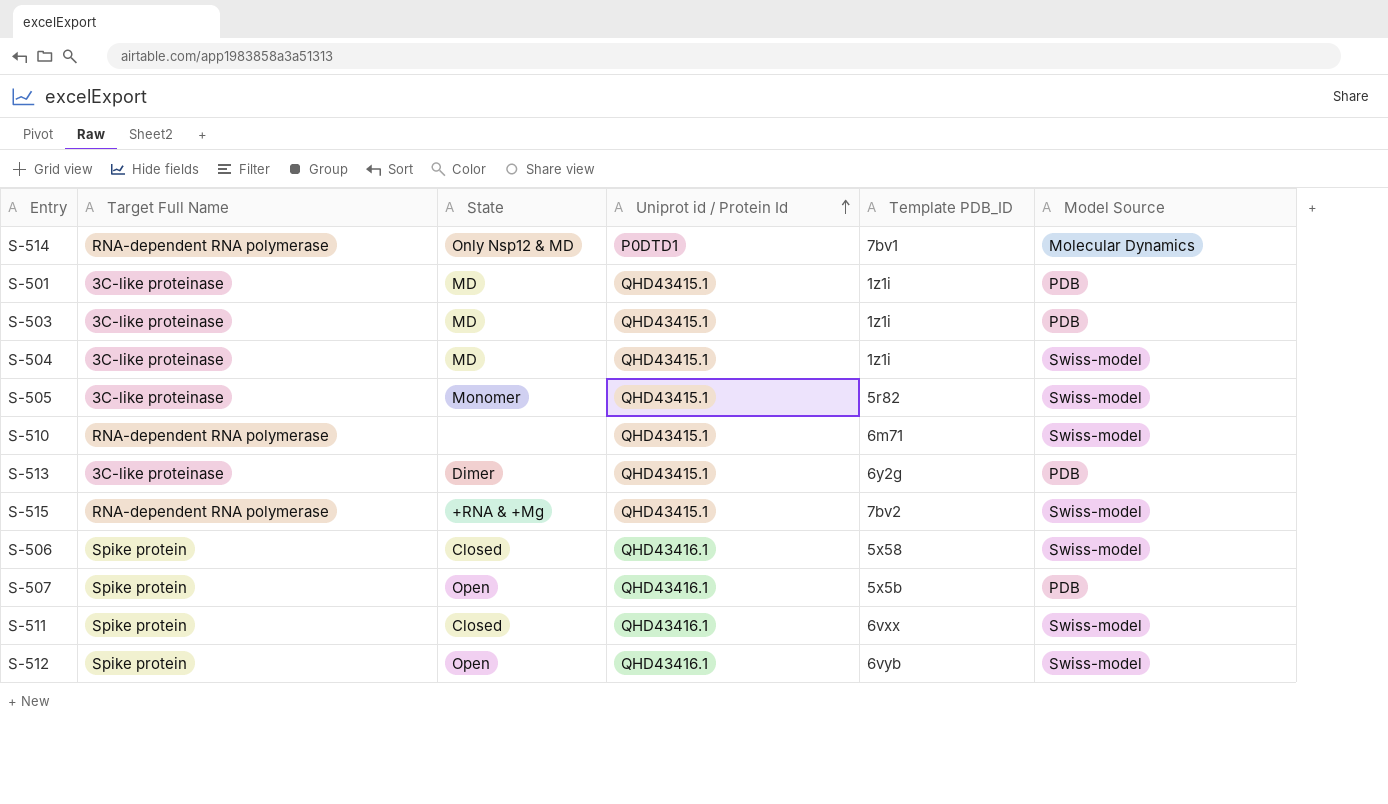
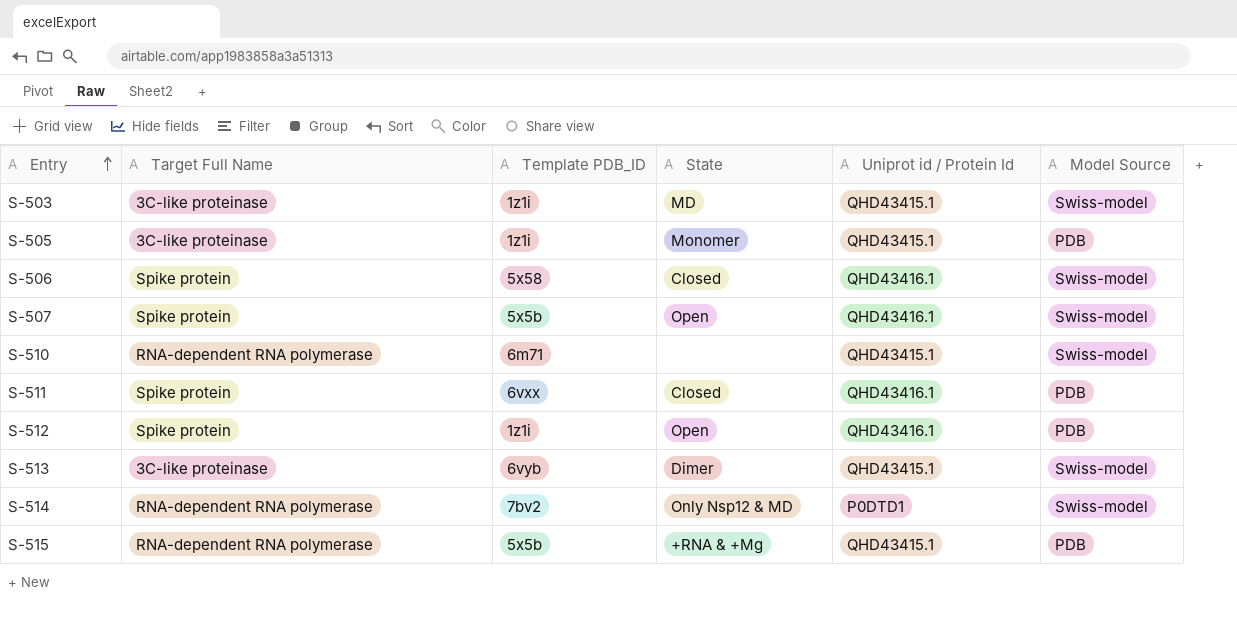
row order: Uniprot id / Protein Id ascending -> Entry ascending
column Template PDB_ID | position: 5 -> 3
row S-501: 3C-like proteinase | MD | QHD43415.1 | 1z1i | PDB -> none
row S-504: 3C-like proteinase | MD | QHD43415.1 | 1z1i | Swiss-model -> none
S-503 | Model Source: PDB -> Swiss-model
S-505 | Template PDB_ID: 5r82 -> 1z1i
S-505 | Model Source: Swiss-model -> PDB
S-507 | Model Source: PDB -> Swiss-model
S-511 | Model Source: Swiss-model -> PDB
S-512 | Template PDB_ID: 6vyb -> 1z1i
S-512 | Model Source: Swiss-model -> PDB
S-513 | Template PDB_ID: 6y2g -> 6vyb
S-513 | Model Source: PDB -> Swiss-model
S-514 | Template PDB_ID: 7bv1 -> 7bv2
S-514 | Model Source: Molecular Dynamics -> Swiss-model
S-515 | Template PDB_ID: 7bv2 -> 5x5b
S-515 | Model Source: Swiss-model -> PDB

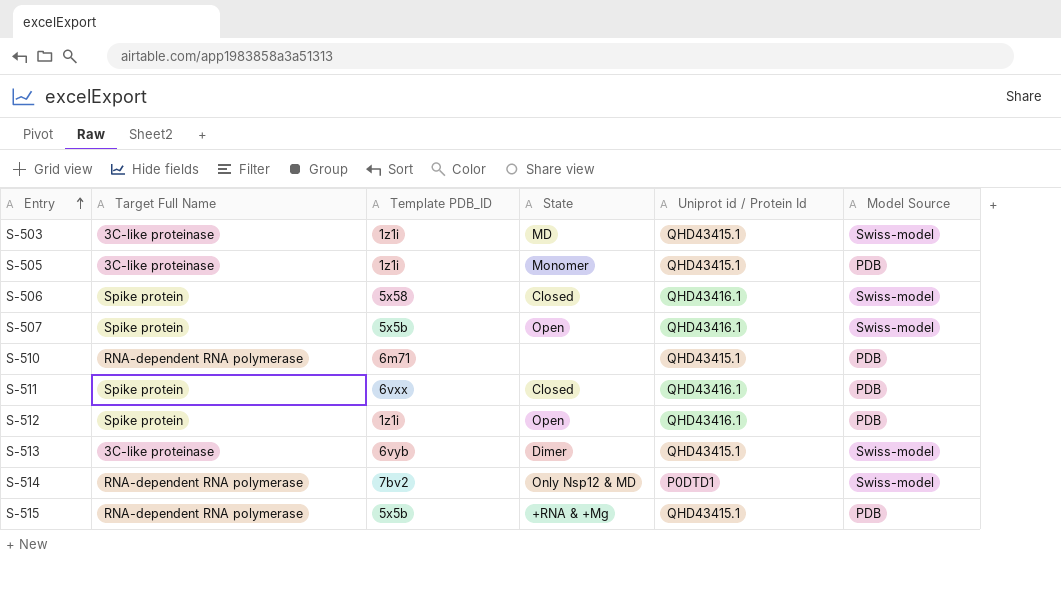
S-510 | Model Source: Swiss-model -> PDB

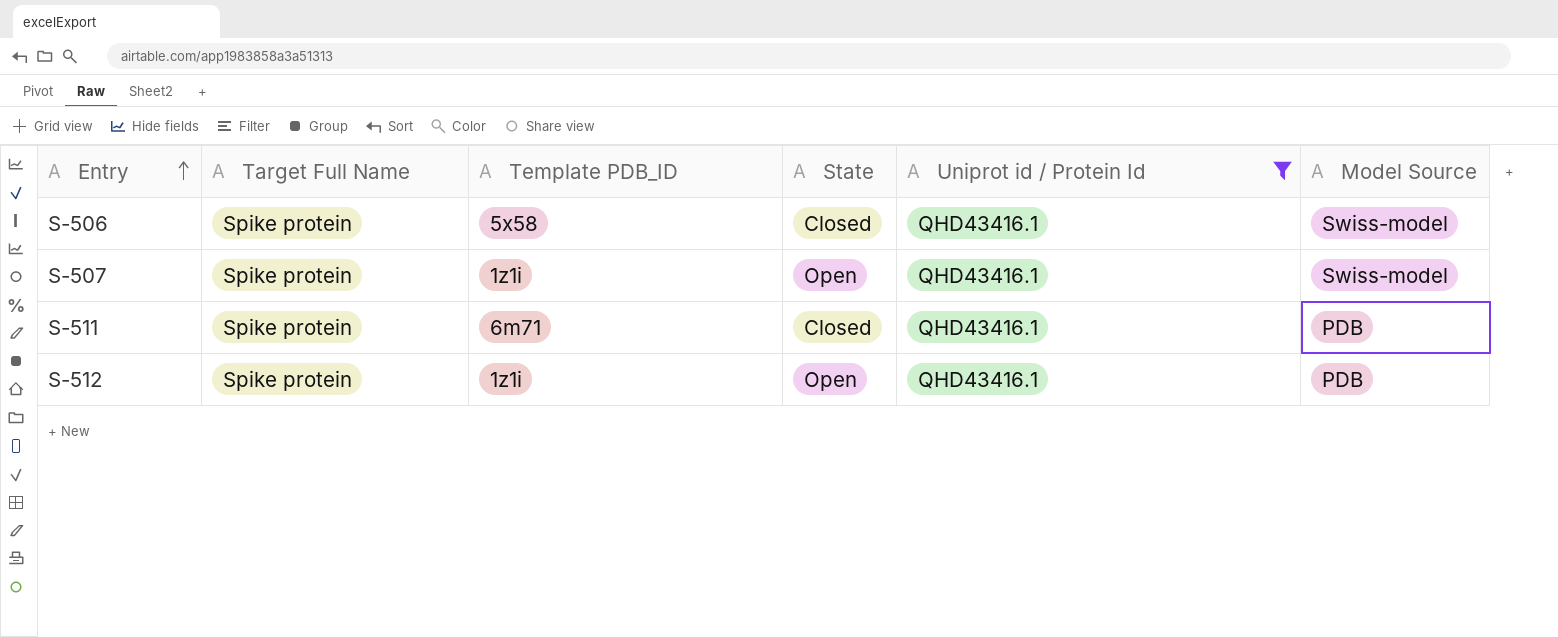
filter: none -> Uniprot id / Protein Id = QHD43416.1
S-507 | Template PDB_ID: 5x5b -> 1z1i
S-511 | Template PDB_ID: 6vxx -> 6m71

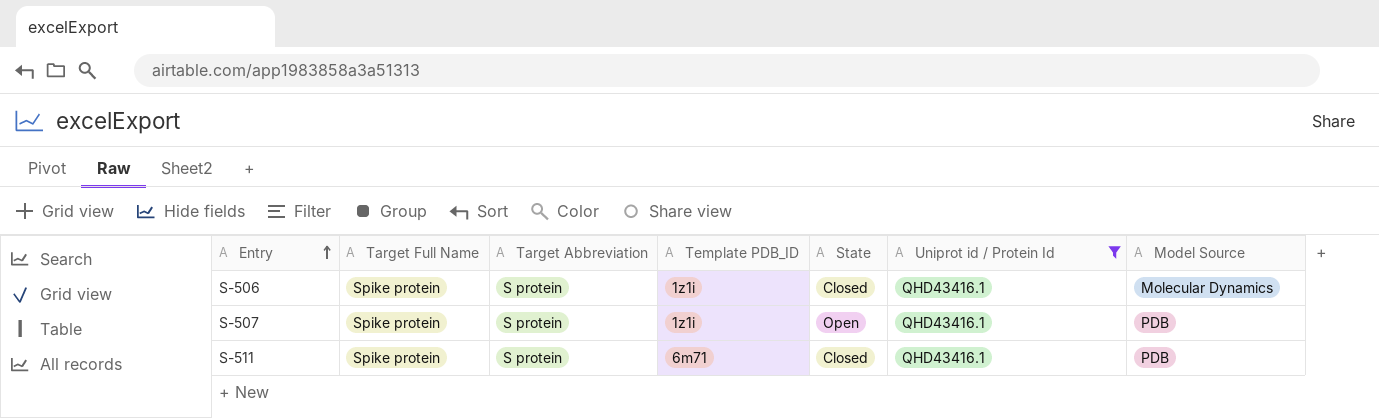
column Target Abbreviation | position: none -> 3
row S-512: Spike protein | 1z1i | Open | QHD43416.1 | PDB -> none
S-506 | Template PDB_ID: 5x58 -> 1z1i
S-506 | Model Source: Swiss-model -> Molecular Dynamics
S-507 | Model Source: Swiss-model -> PDB

